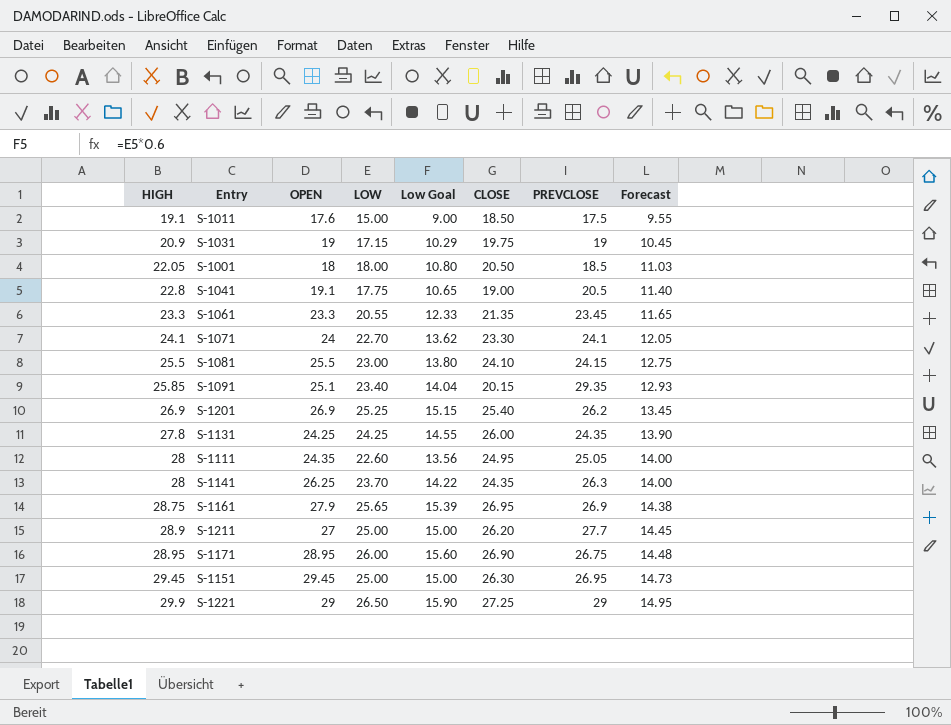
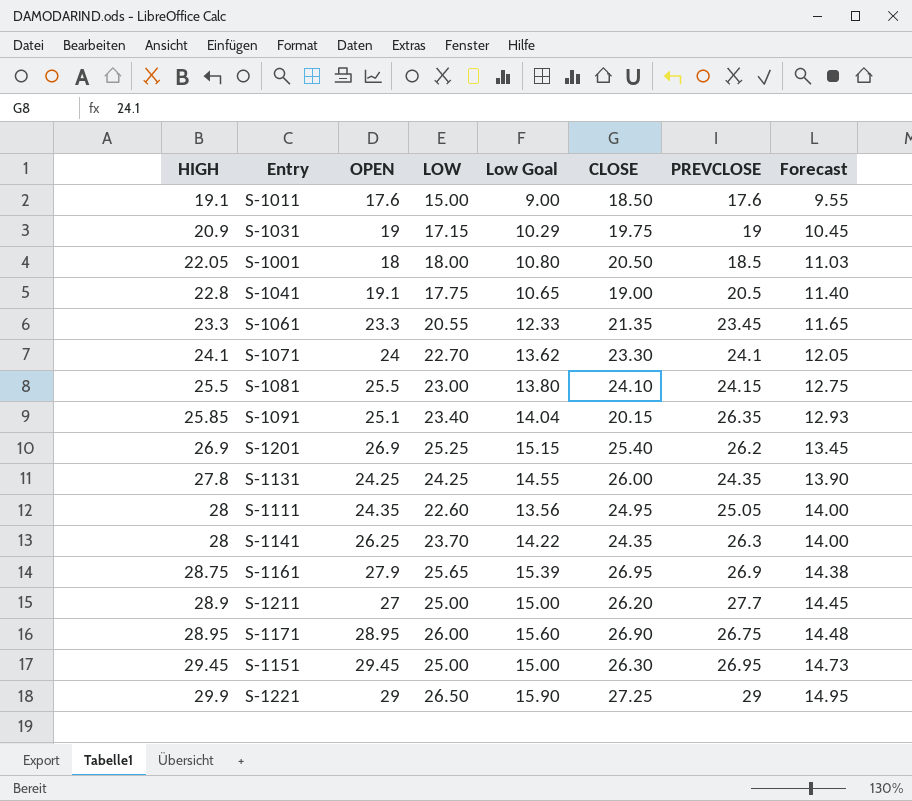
S-1011 | PREVCLOSE: 17.5 -> 17.6
S-1091 | PREVCLOSE: 29.35 -> 26.35

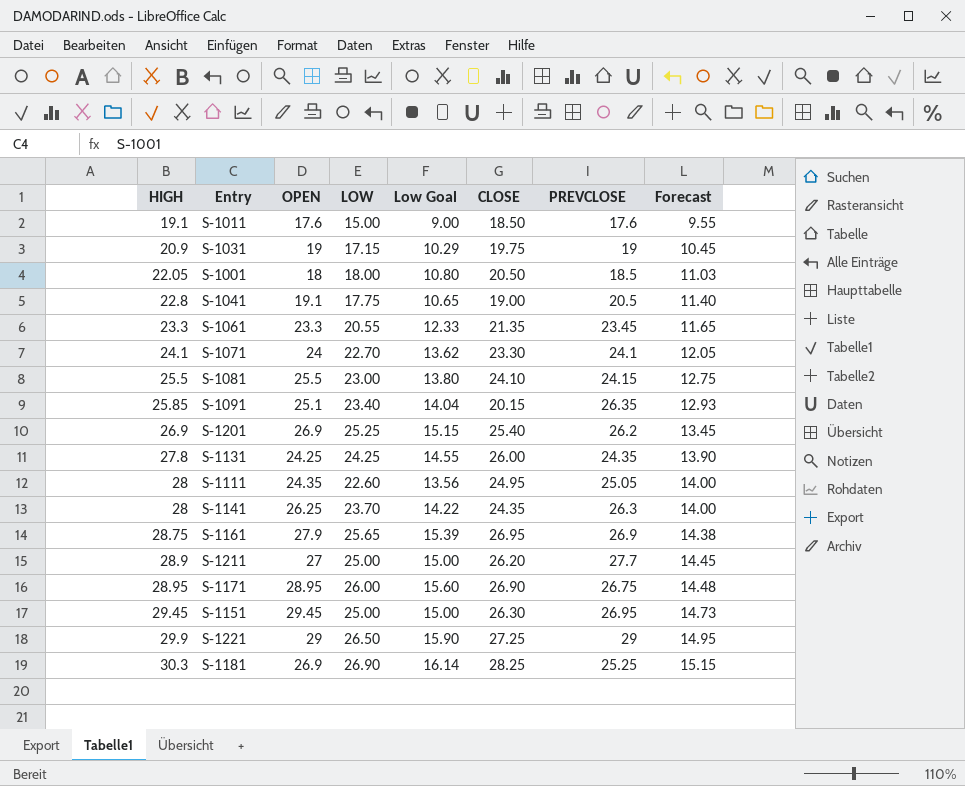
row S-1181: none -> 30.3 | 26.9 | 26.90 | 16.14 | 28.25 | 25.25 | 15.15

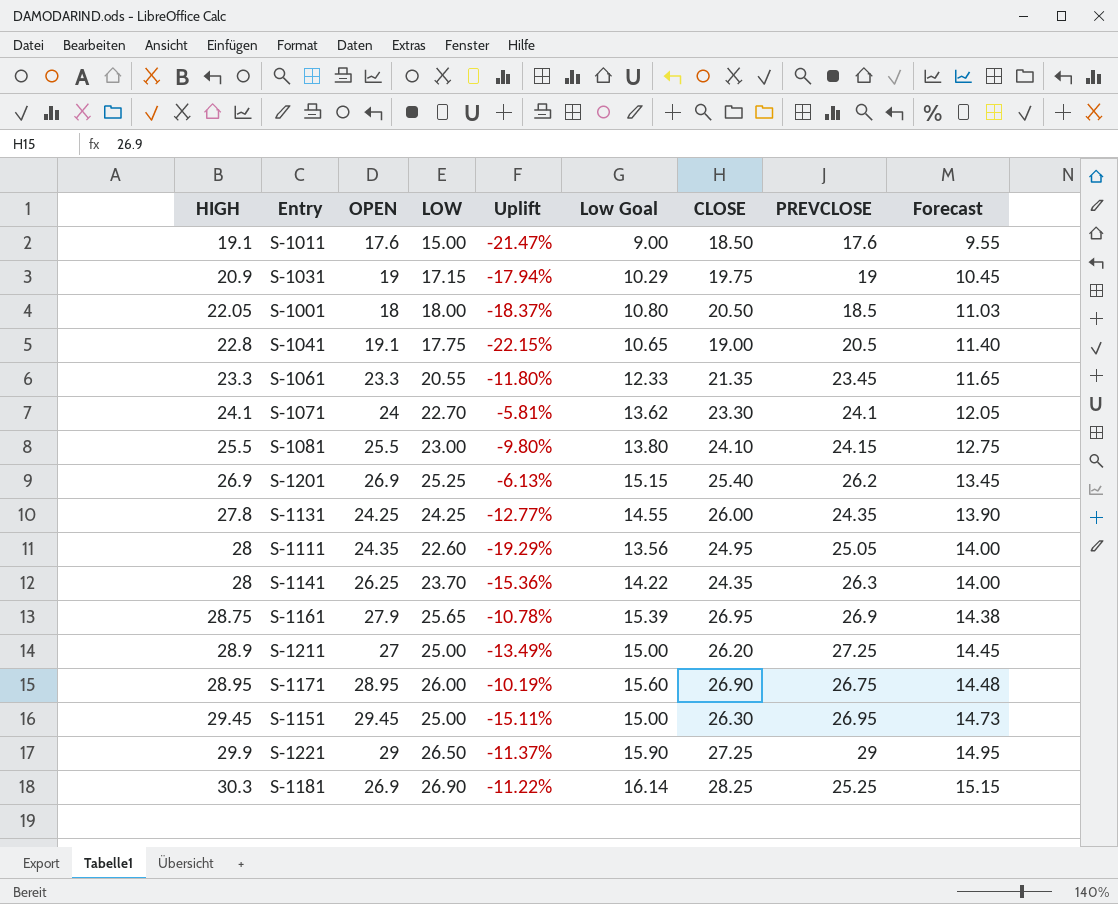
column Uplift | formula: none -> ([LOW] - [HIGH]) / [HIGH]
row S-1091: 25.85 | 25.1 | 23.40 | 14.04 | 20.15 | 26.35 | 12.93 -> none
S-1211 | PREVCLOSE: 27.7 -> 27.25

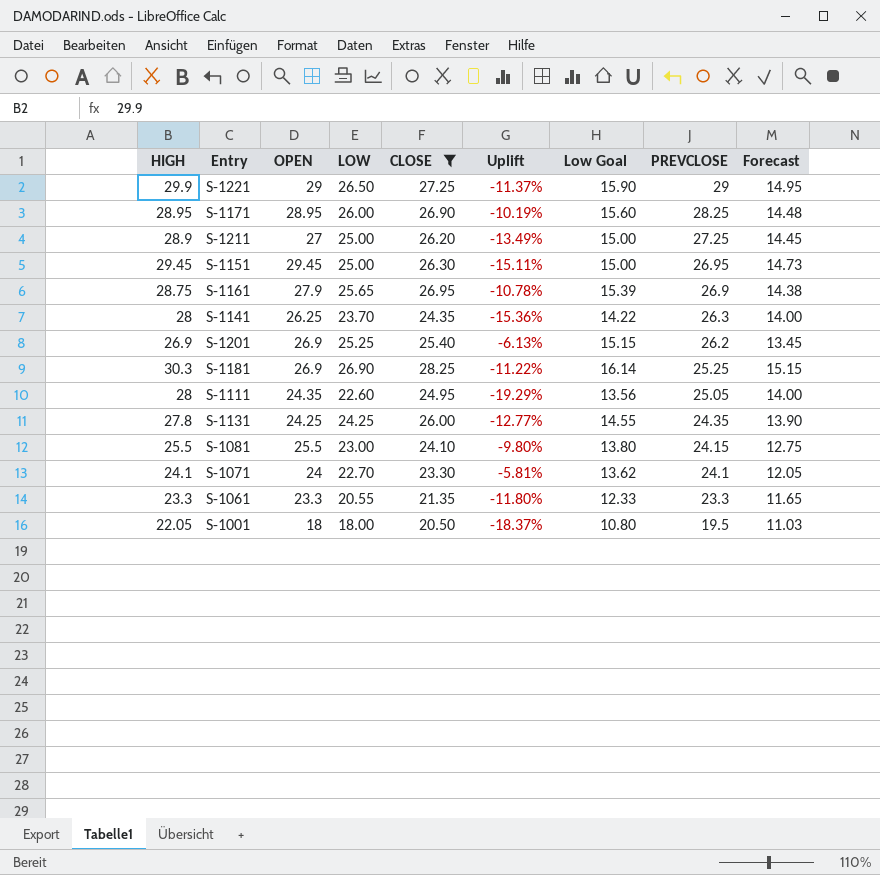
filter: none -> CLOSE >= 20.50
row order: HIGH ascending -> PREVCLOSE descending
column CLOSE | position: 7 -> 5
S-1171 | PREVCLOSE: 26.75 -> 28.25
S-1061 | PREVCLOSE: 23.45 -> 23.3
S-1001 | PREVCLOSE: 18.5 -> 19.5

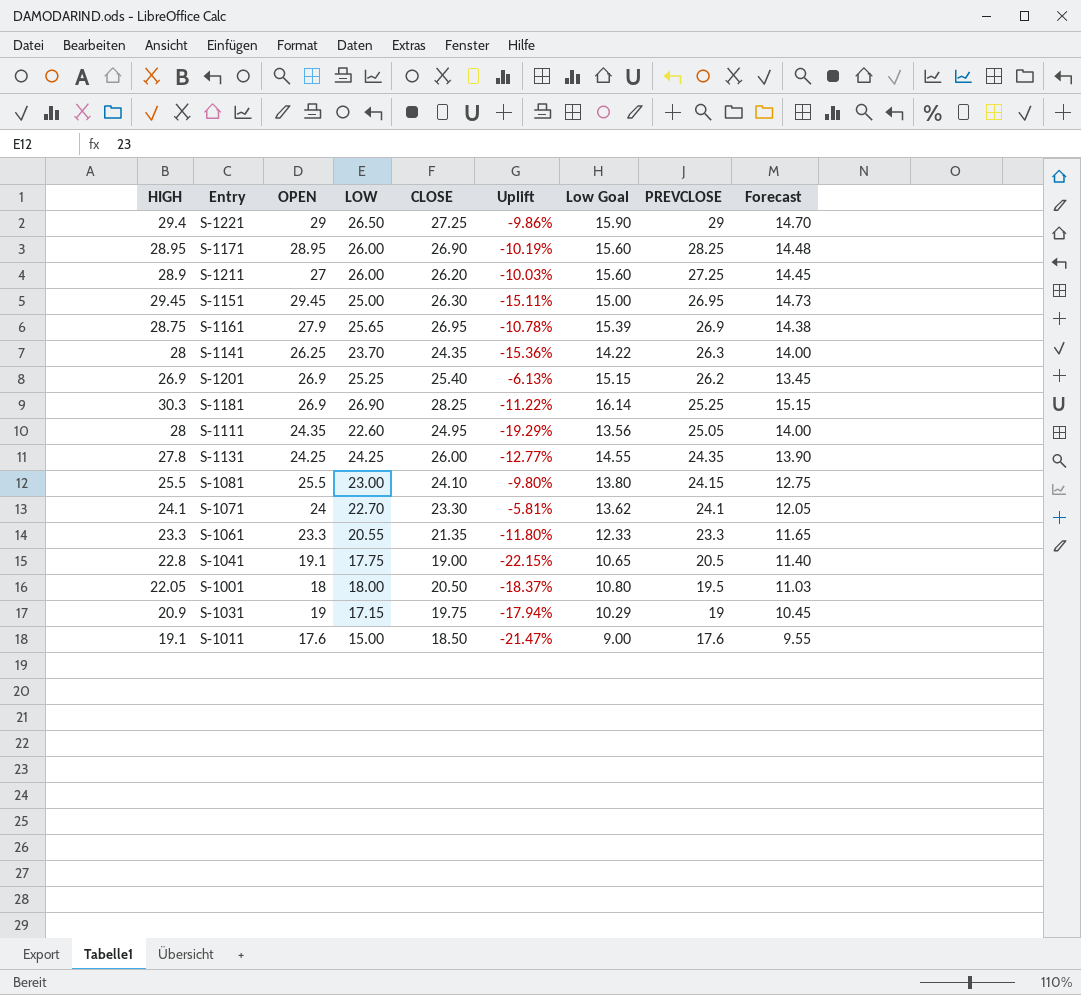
filter: CLOSE >= 20.50 -> none
S-1221 | HIGH: 29.9 -> 29.4
S-1221 | Uplift: -11.37% -> -9.86%
S-1221 | Forecast: 14.95 -> 14.70
S-1211 | LOW: 25.00 -> 26.00
S-1211 | Uplift: -13.49% -> -10.03%
S-1211 | Low Goal: 15.00 -> 15.60

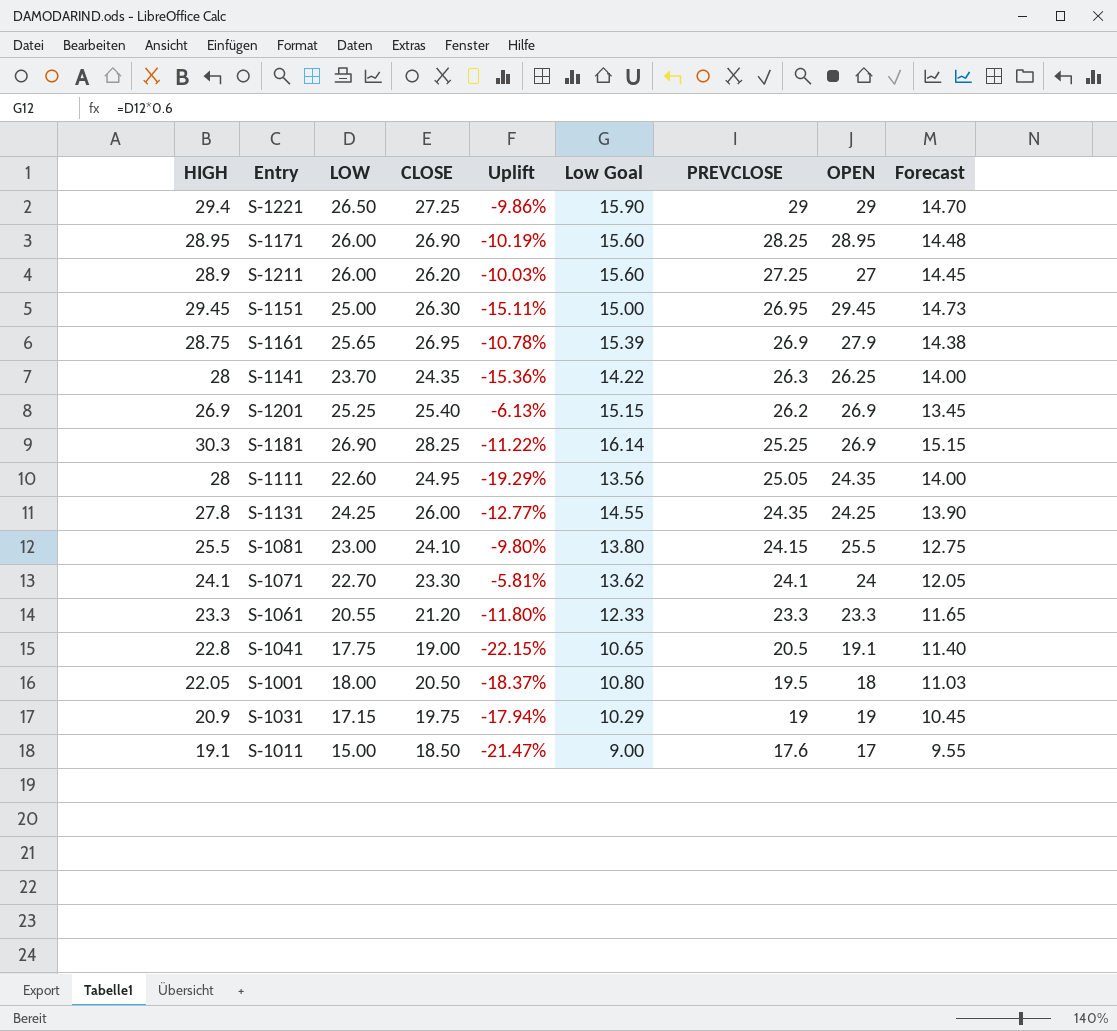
column OPEN | position: 3 -> 8
S-1061 | CLOSE: 21.35 -> 21.20
S-1011 | OPEN: 17.6 -> 17

